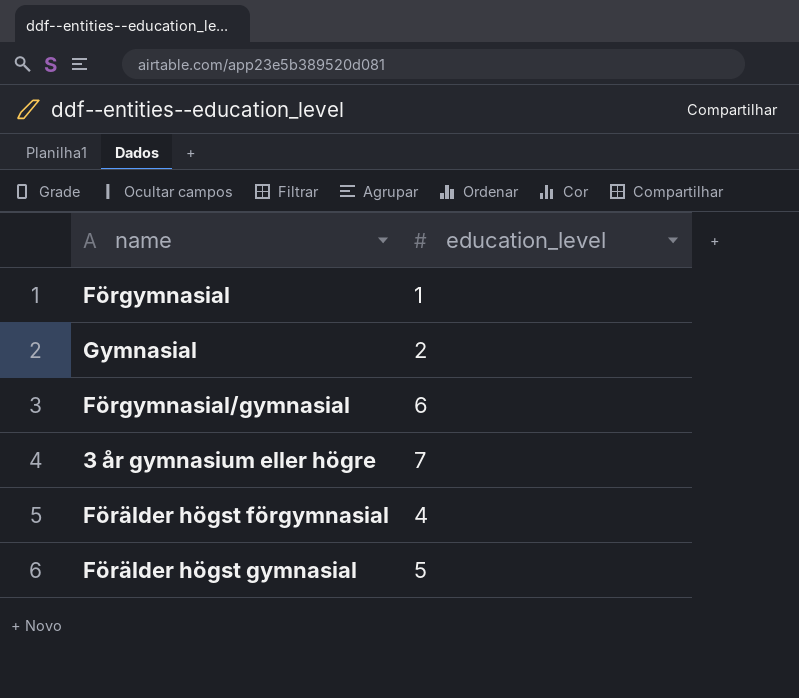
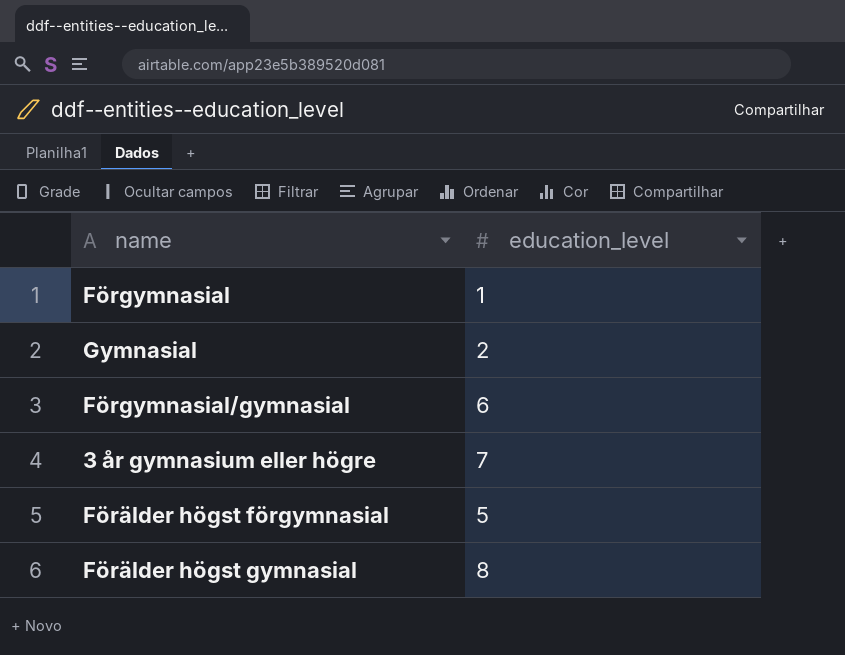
Förälder högst förgymnasial | education_level: 4 -> 5
Förälder högst gymnasial | education_level: 5 -> 8

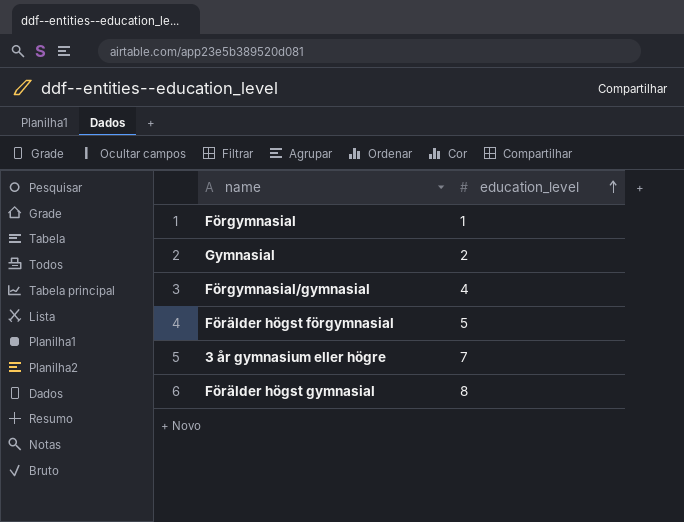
row order: none -> education_level ascending
Förgymnasial/gymnasial | education_level: 6 -> 4

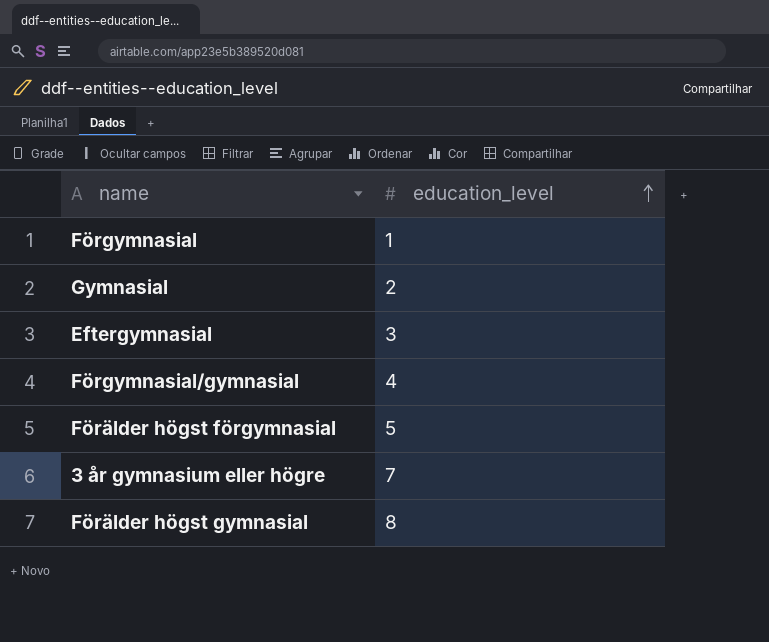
row Eftergymnasial: none -> 3

